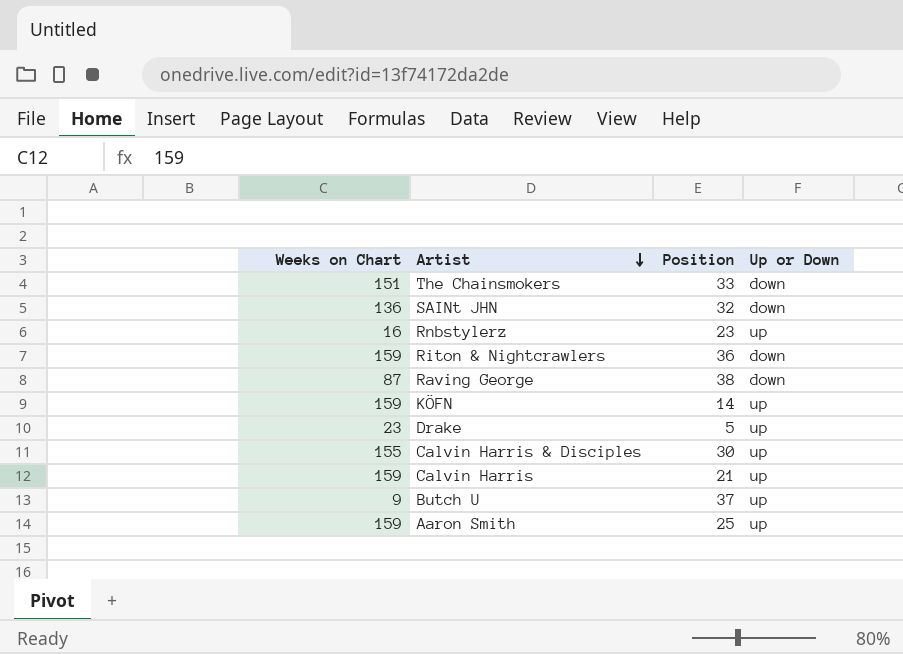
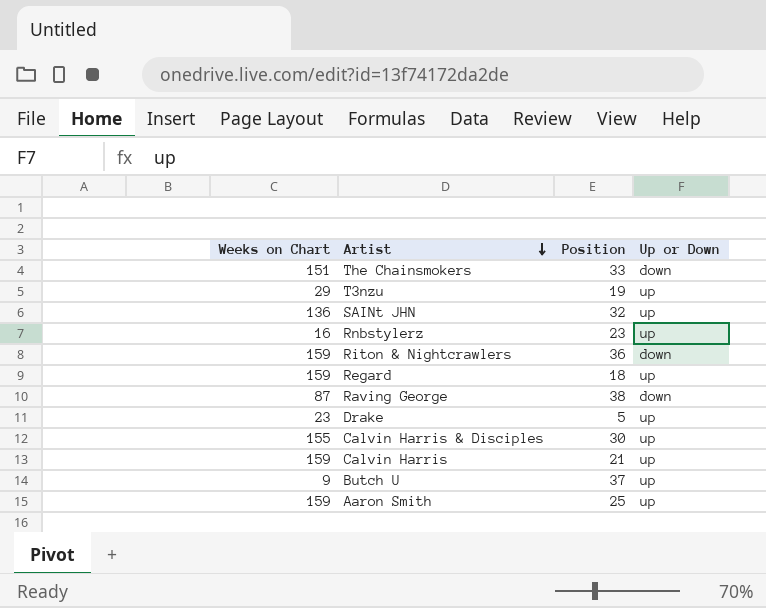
row KÖFN: 159 | 14 | up -> none
row T3nzu: none -> 29 | 19 | up
SAINt JHN | Up or Down: down -> up
row Regard: none -> 159 | 18 | up

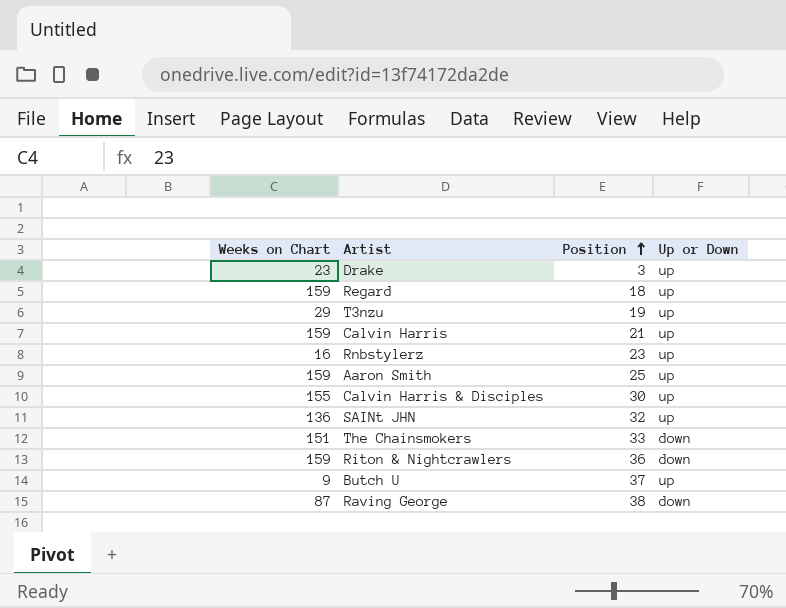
row order: Artist descending -> Position ascending
Drake | Position: 5 -> 3

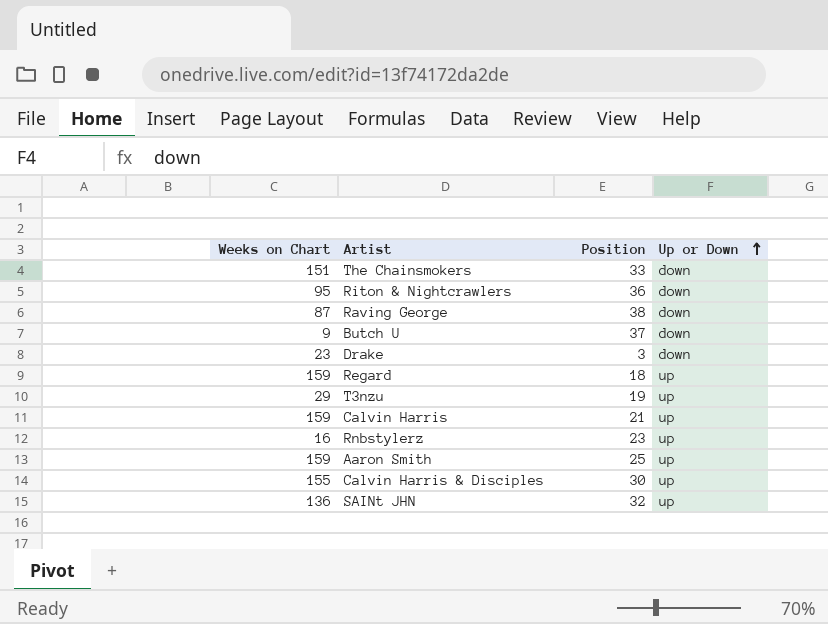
row order: Position ascending -> Up or Down ascending
Riton & Nightcrawlers | Weeks on Chart: 159 -> 95
Butch U | Up or Down: up -> down
Drake | Up or Down: up -> down

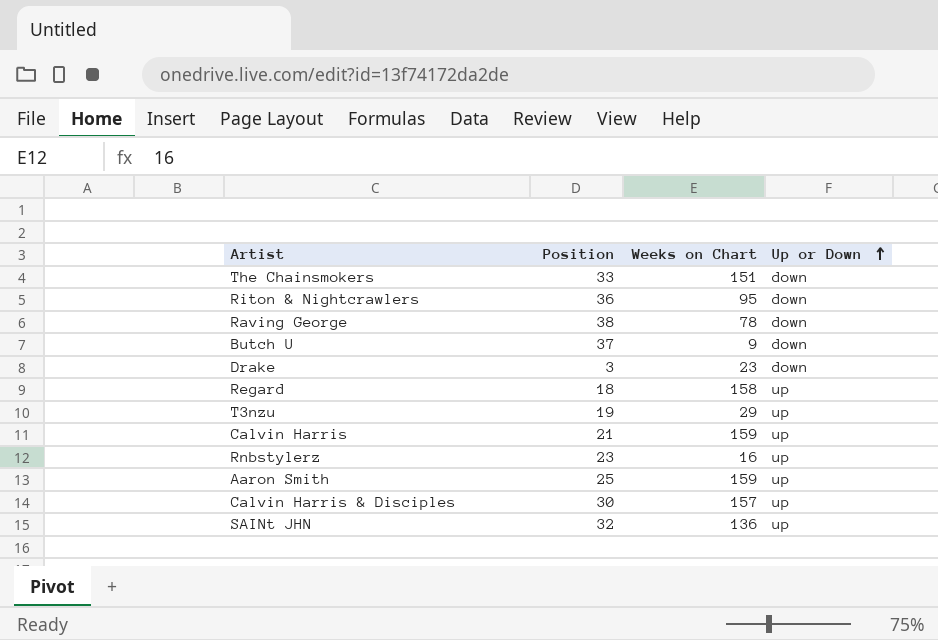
column Weeks on Chart | position: 1 -> 3
Raving George | Weeks on Chart: 87 -> 78
Regard | Weeks on Chart: 159 -> 158
Calvin Harris & Disciples | Weeks on Chart: 155 -> 157

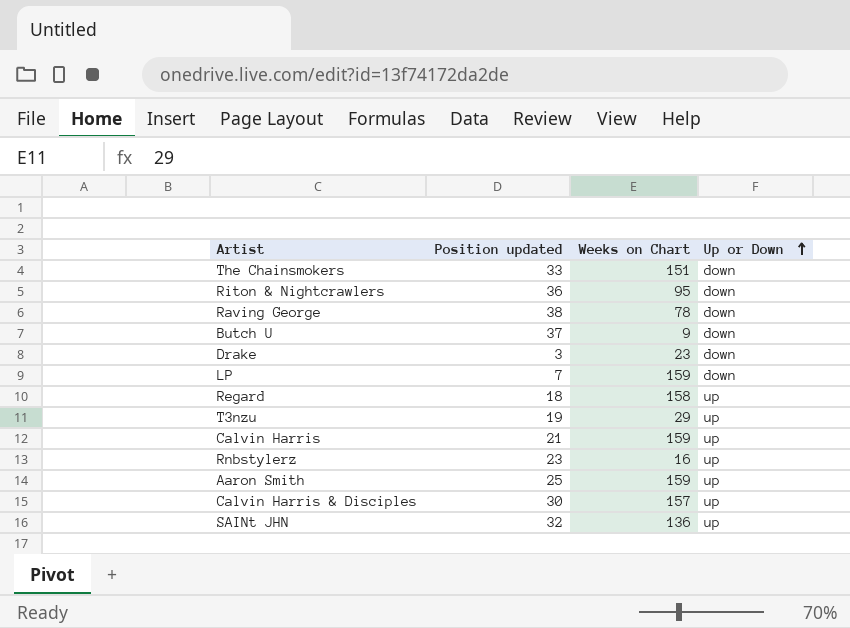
column name: Position -> Position updated
row LP: none -> 7 | 159 | down

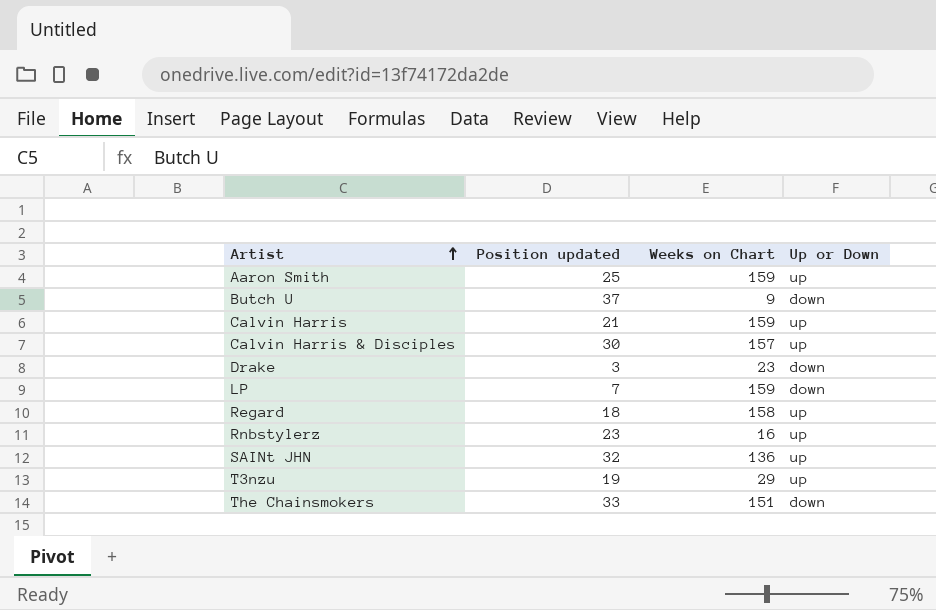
row order: Up or Down ascending -> Artist ascending
row Riton & Nightcrawlers: 36 | 95 | down -> none
row Raving George: 38 | 78 | down -> none

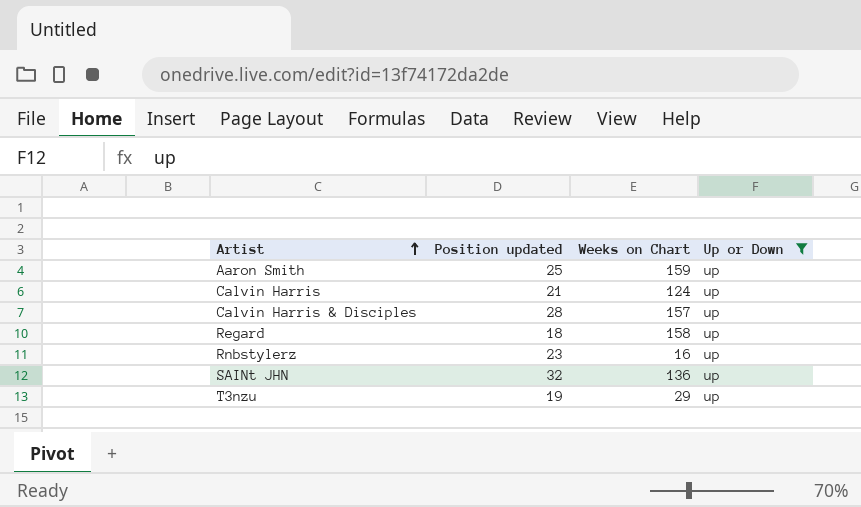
filter: none -> Up or Down = up
Calvin Harris | Weeks on Chart: 159 -> 124
Calvin Harris & Disciples | Position updated: 30 -> 28

